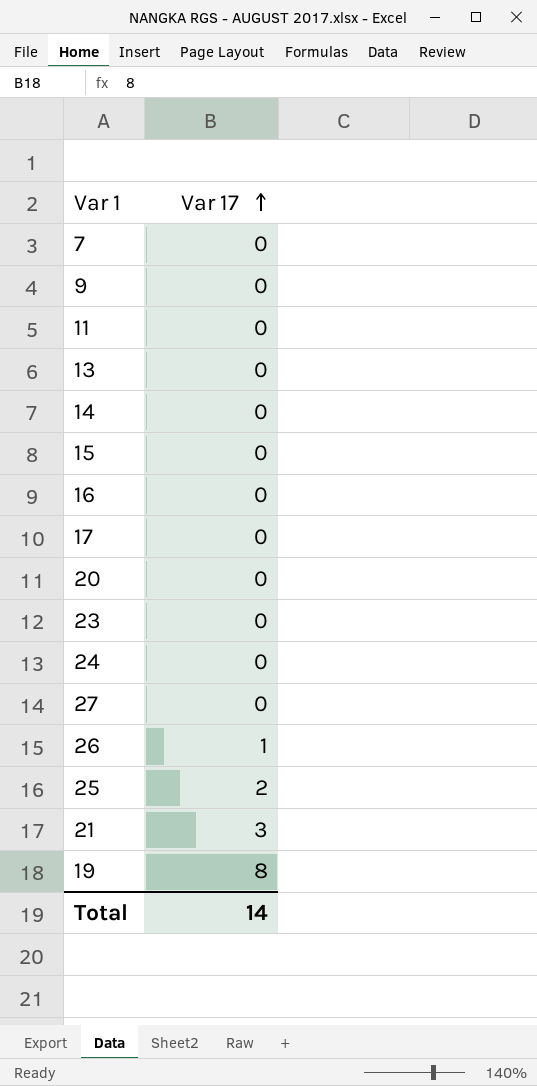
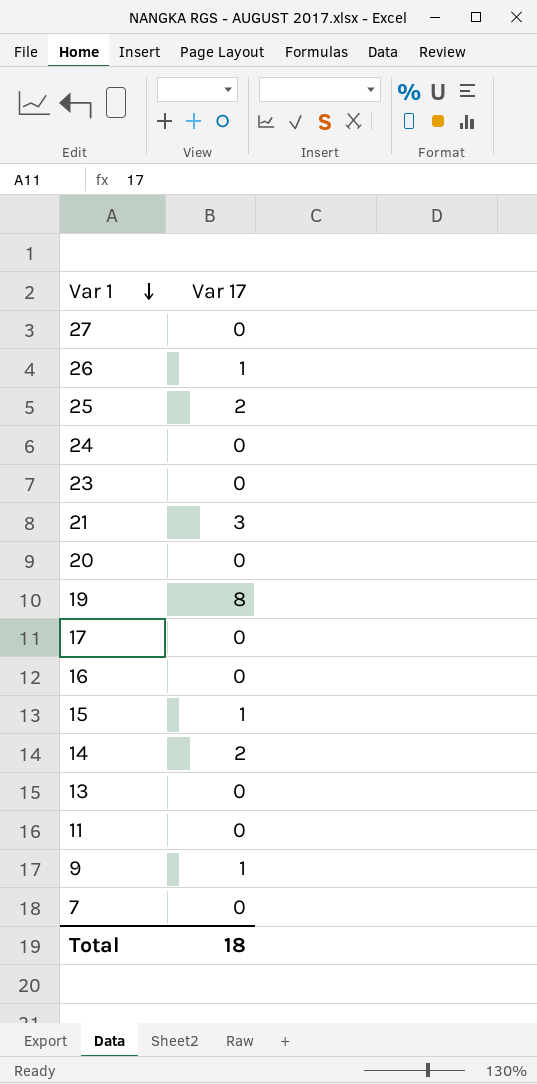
row order: Var 17 ascending -> Var 1 descending
15 | Var 17: 0 -> 1
14 | Var 17: 0 -> 2
9 | Var 17: 0 -> 1
Total | Var 17: 14 -> 18

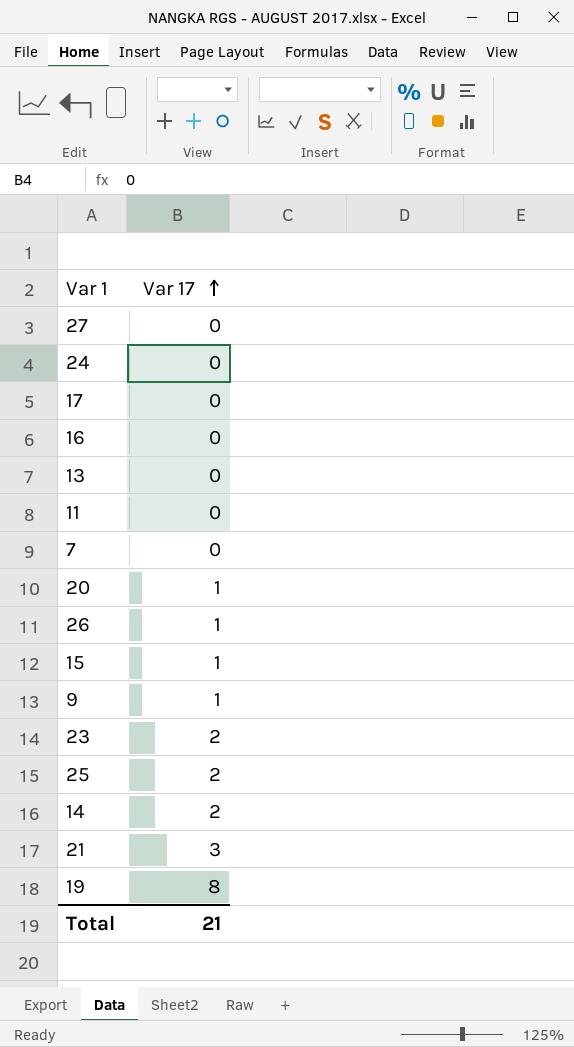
row order: Var 1 descending -> Var 17 ascending
20 | Var 17: 0 -> 1
23 | Var 17: 0 -> 2
Total | Var 17: 18 -> 21

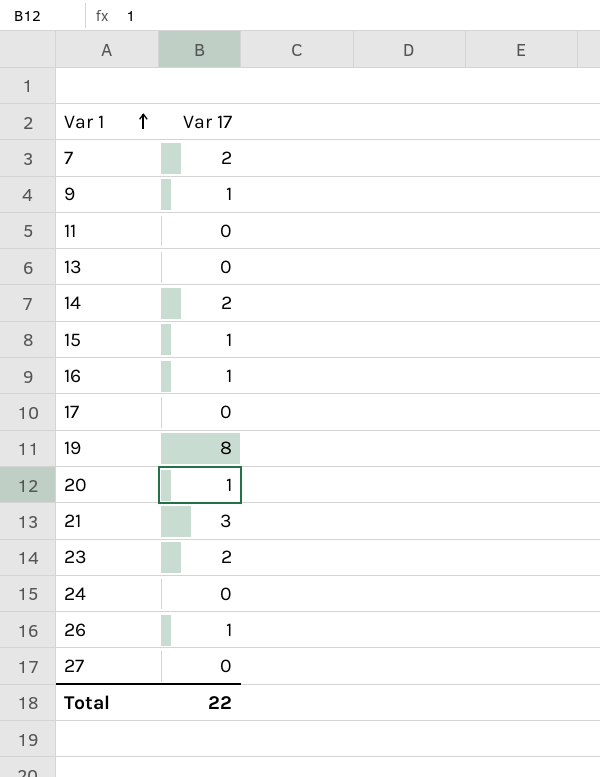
row order: Var 17 ascending -> Var 1 ascending
row 25: 2 -> none
7 | Var 17: 0 -> 2
16 | Var 17: 0 -> 1
Total | Var 17: 21 -> 22

